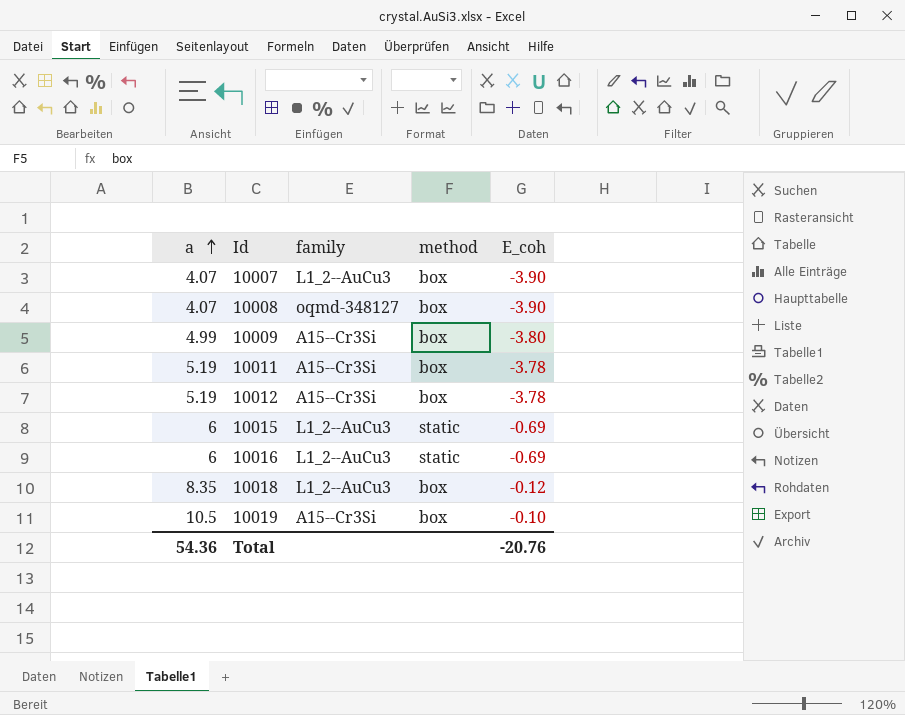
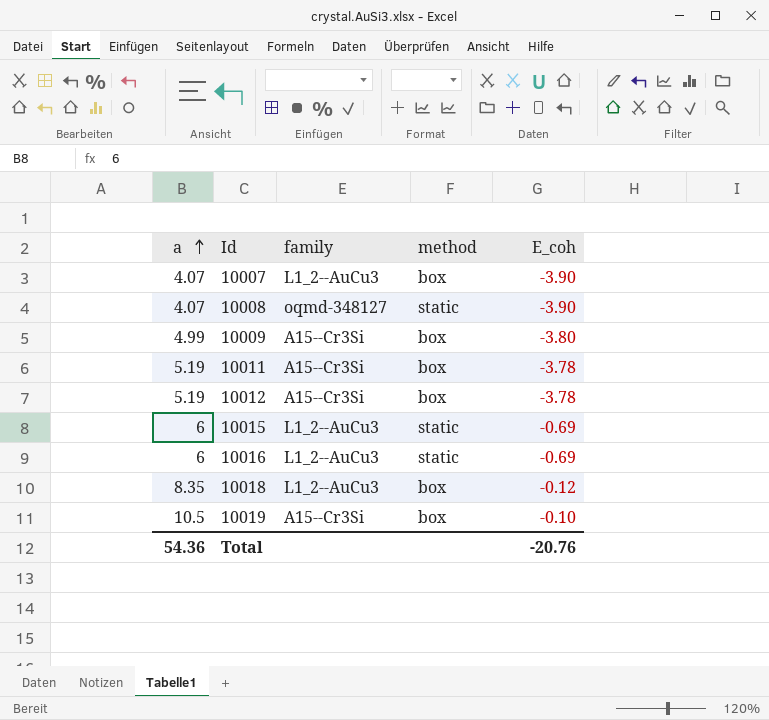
10008 | method: box -> static

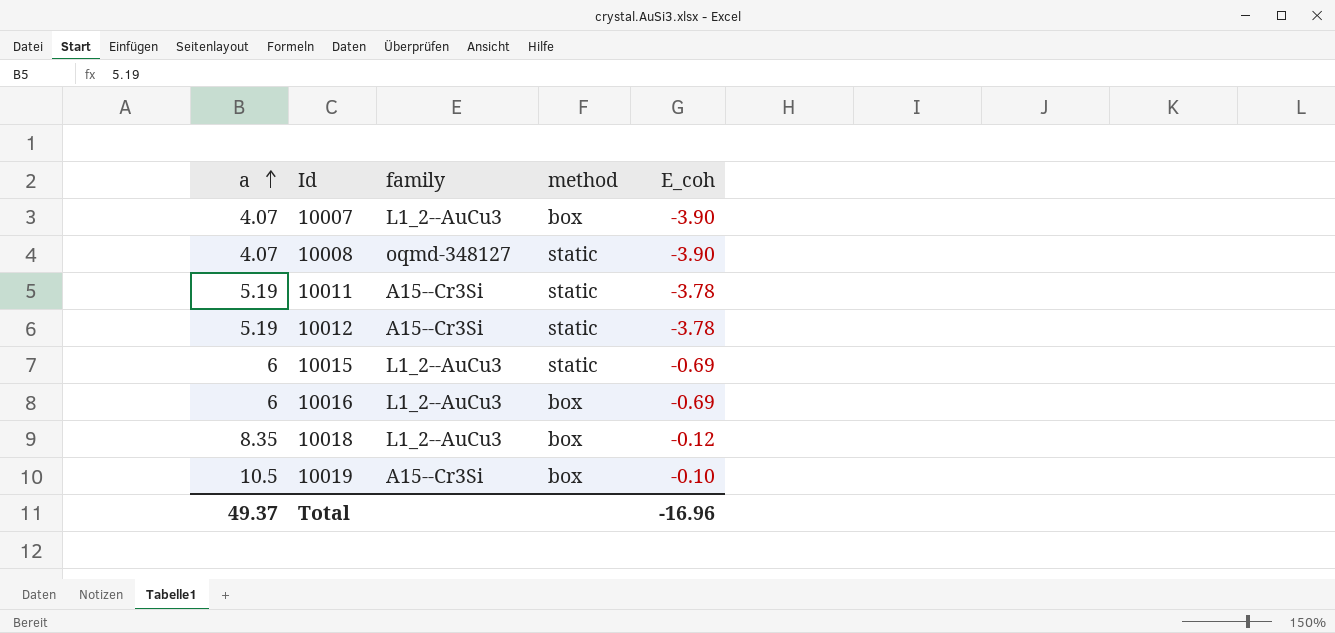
row 10009: 4.99 | A15--Cr3Si | box | -3.80 -> none
10011 | method: box -> static
10012 | method: box -> static
10016 | method: static -> box
Total | a: 54.36 -> 49.37
Total | E_coh: -20.76 -> -16.96

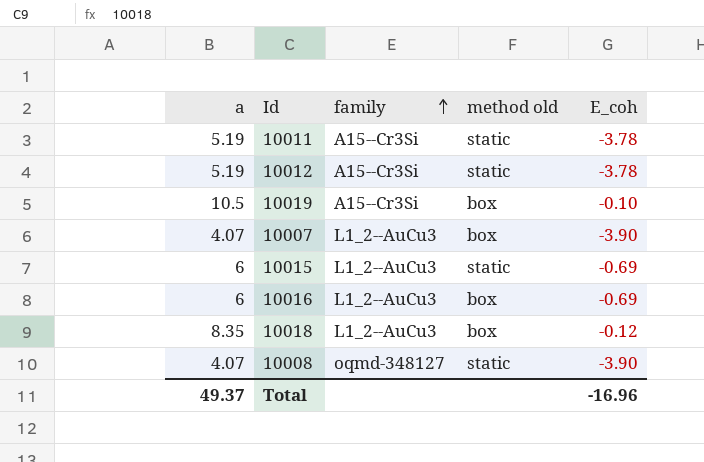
row order: a ascending -> family ascending
column name: method -> method old

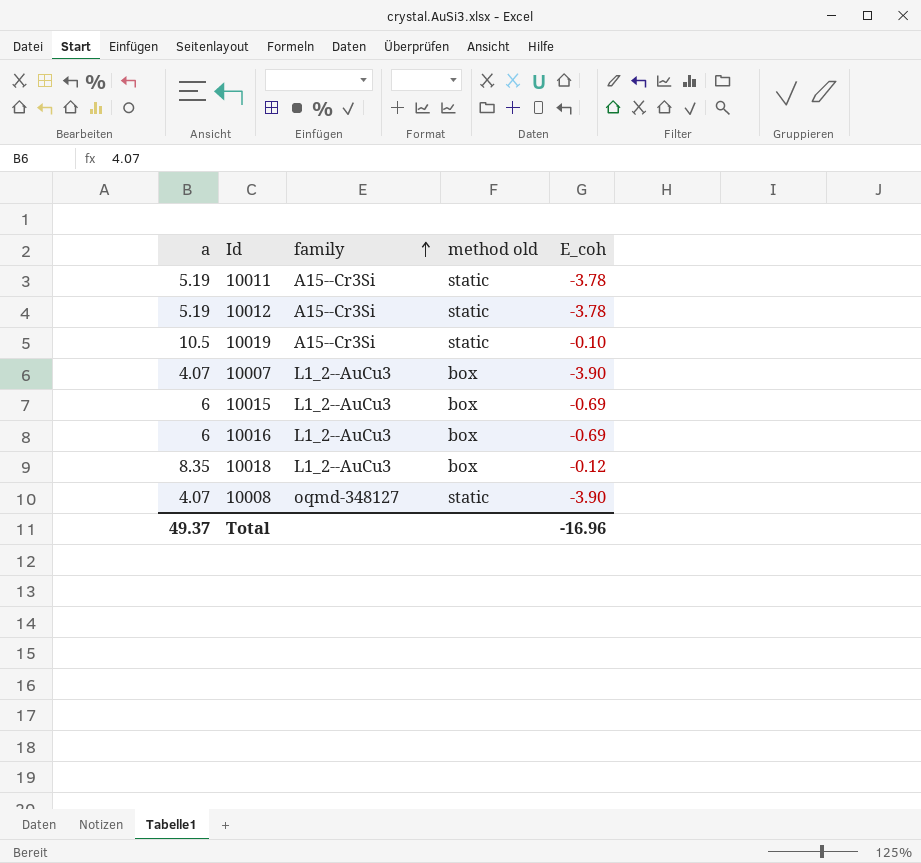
10019 | method old: box -> static
10015 | method old: static -> box

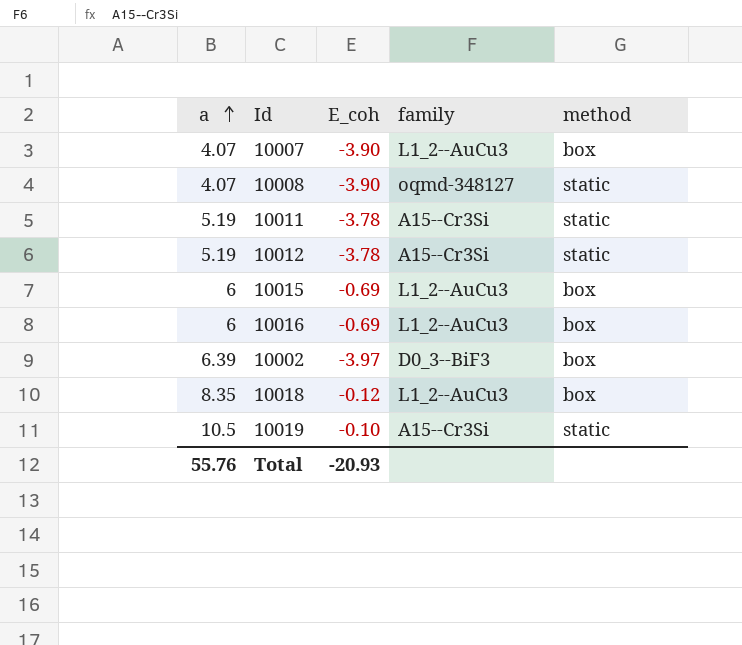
row order: family ascending -> a ascending
column E_coh | position: 5 -> 3
column name: method old -> method
row 10002: none -> 6.39 | -3.97 | D0_3--BiF3 | box
Total | a: 49.37 -> 55.76
Total | E_coh: -16.96 -> -20.93

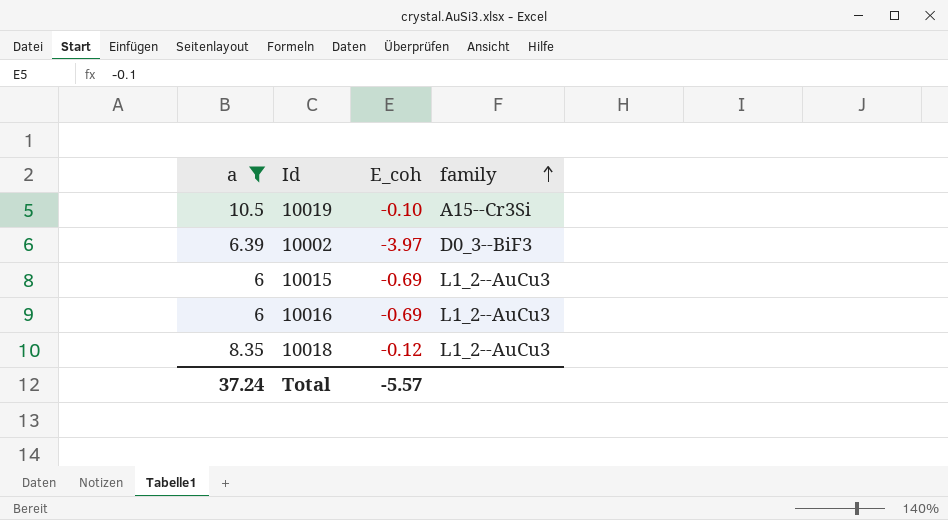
filter: none -> a >= 6
row order: a ascending -> family ascending
column method | position: 5 -> none
Total | a: 55.76 -> 37.24
Total | E_coh: -20.93 -> -5.57

